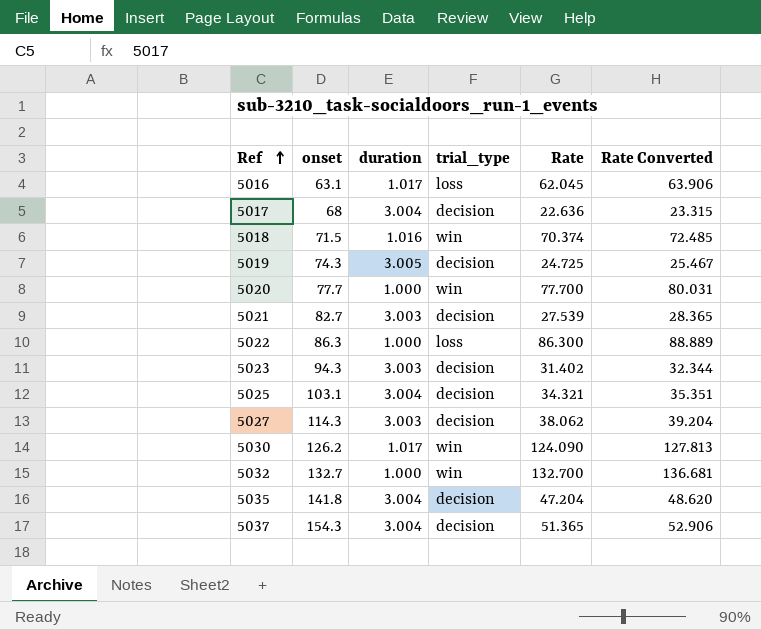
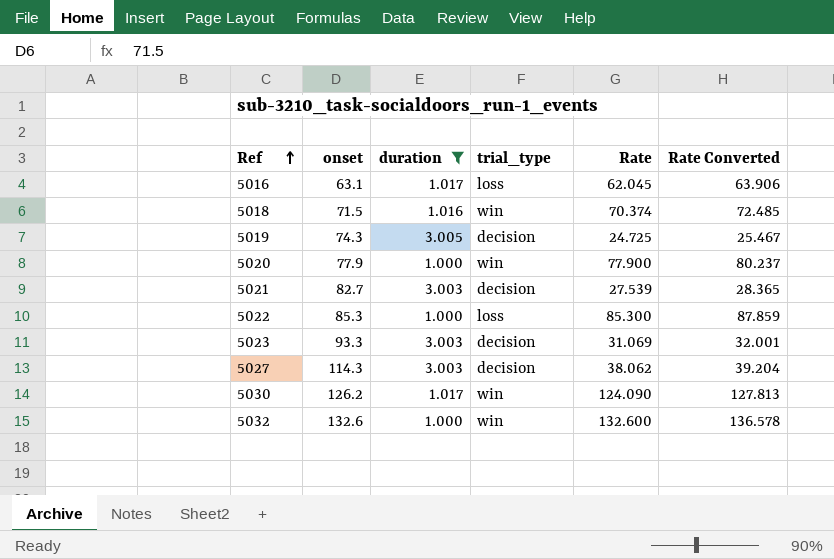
filter: none -> duration != 3.004
5020 | onset: 77.7 -> 77.9
5020 | Rate: 77.700 -> 77.900
5020 | Rate Converted: 80.031 -> 80.237
5022 | onset: 86.3 -> 85.3
5022 | Rate: 86.300 -> 85.300
5022 | Rate Converted: 88.889 -> 87.859
5023 | onset: 94.3 -> 93.3
5023 | Rate: 31.402 -> 31.069
5023 | Rate Converted: 32.344 -> 32.001
5032 | onset: 132.7 -> 132.6
5032 | Rate: 132.700 -> 132.600
5032 | Rate Converted: 136.681 -> 136.578

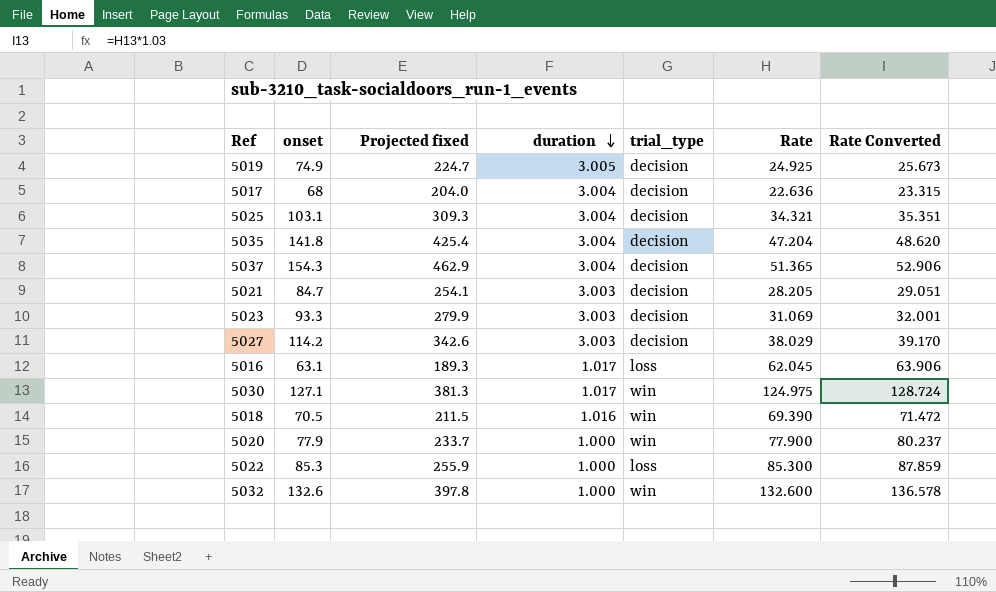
filter: duration != 3.004 -> none
row order: Ref ascending -> duration descending
column Projected fixed | formula: none -> [onset] * 3
5019 | onset: 74.3 -> 74.9
5019 | Rate: 24.725 -> 24.925
5019 | Rate Converted: 25.467 -> 25.673
5021 | onset: 82.7 -> 84.7
5021 | Rate: 27.539 -> 28.205
5021 | Rate Converted: 28.365 -> 29.051
5027 | onset: 114.3 -> 114.2
5027 | Rate: 38.062 -> 38.029
5027 | Rate Converted: 39.204 -> 39.170
5030 | onset: 126.2 -> 127.1
5030 | Rate: 124.090 -> 124.975
5030 | Rate Converted: 127.813 -> 128.724
5018 | onset: 71.5 -> 70.5
5018 | Rate: 70.374 -> 69.390
5018 | Rate Converted: 72.485 -> 71.472

